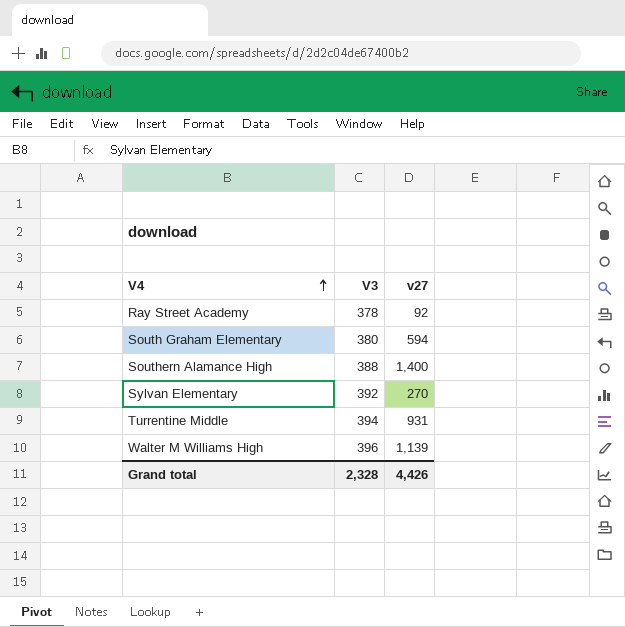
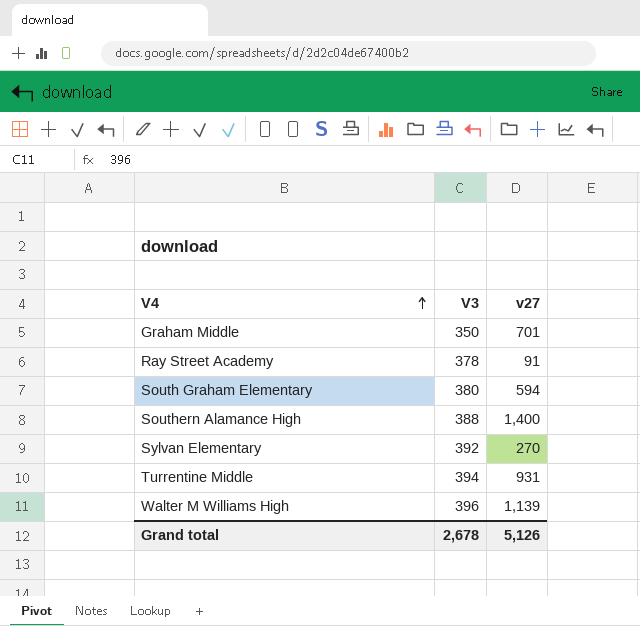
row Graham Middle: none -> 350 | 701
Ray Street Academy | v27: 92 -> 91
Grand total | V3: 2,328 -> 2,678
Grand total | v27: 4,426 -> 5,126

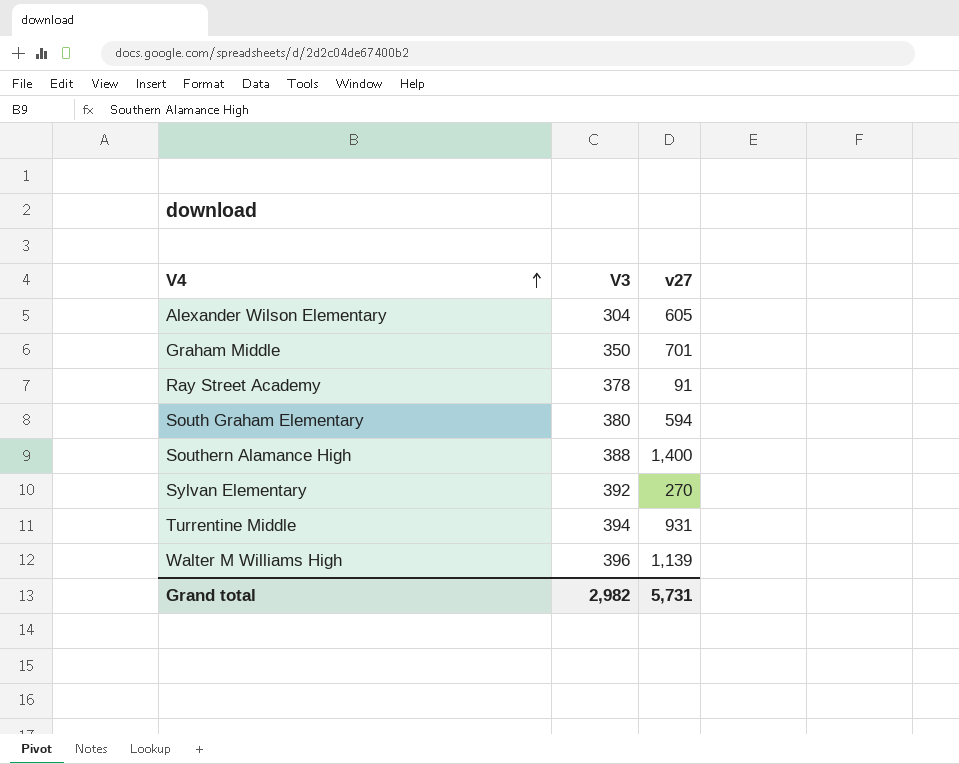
row Alexander Wilson Elementary: none -> 304 | 605
Grand total | V3: 2,678 -> 2,982
Grand total | v27: 5,126 -> 5,731

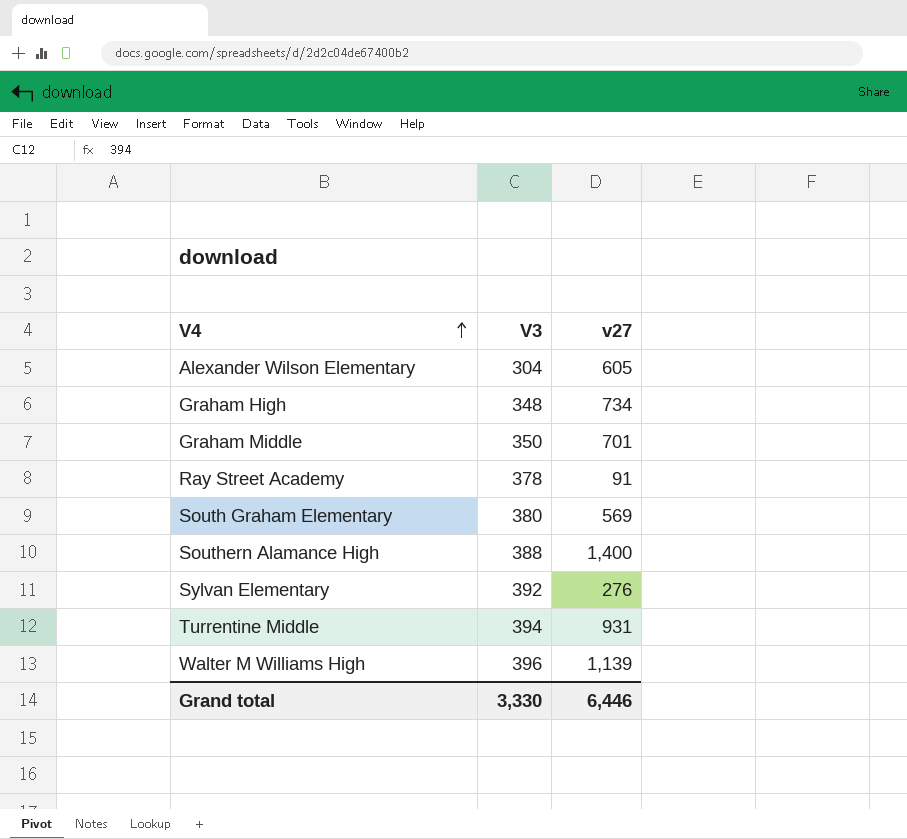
row Graham High: none -> 348 | 734
South Graham Elementary | v27: 594 -> 569
Sylvan Elementary | v27: 270 -> 276
Grand total | V3: 2,982 -> 3,330
Grand total | v27: 5,731 -> 6,446

